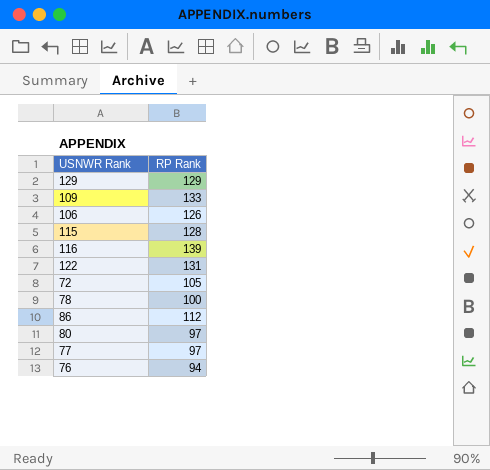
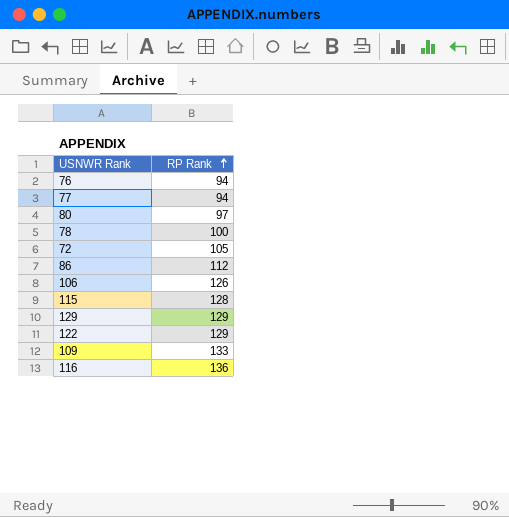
row order: none -> RP Rank ascending
77 | RP Rank: 97 -> 94
122 | RP Rank: 131 -> 129
116 | RP Rank: 139 -> 136

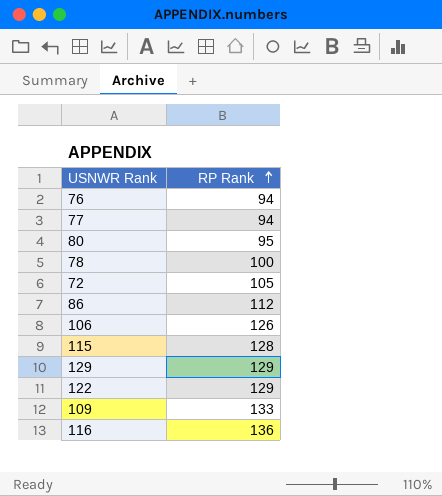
80 | RP Rank: 97 -> 95

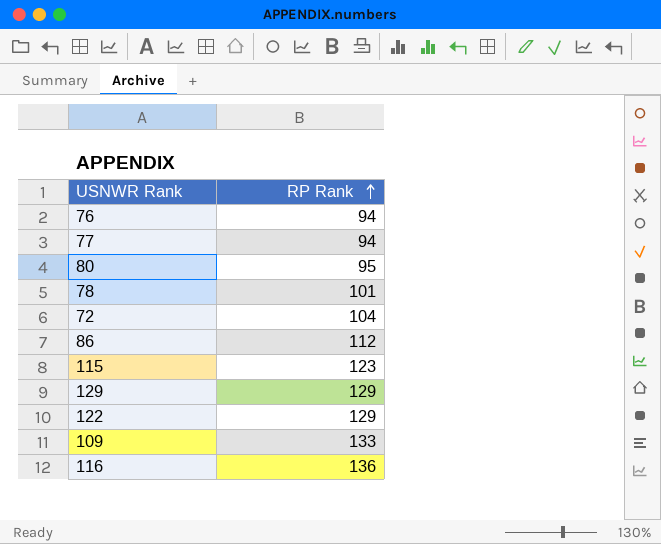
row 106: 126 -> none
78 | RP Rank: 100 -> 101
72 | RP Rank: 105 -> 104
115 | RP Rank: 128 -> 123

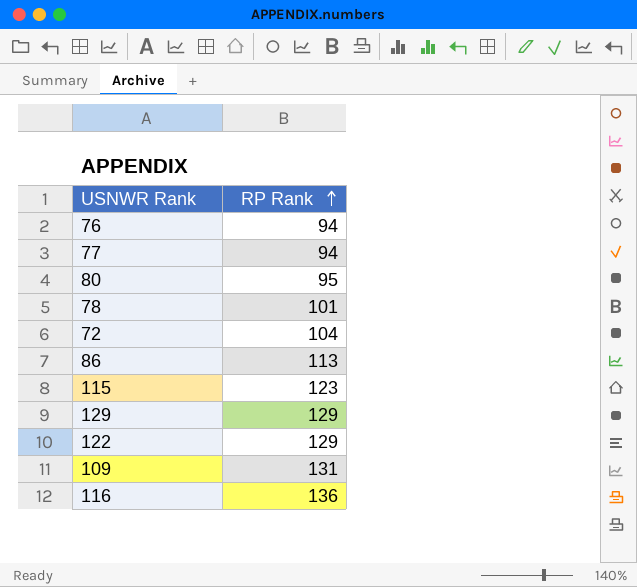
86 | RP Rank: 112 -> 113
109 | RP Rank: 133 -> 131

